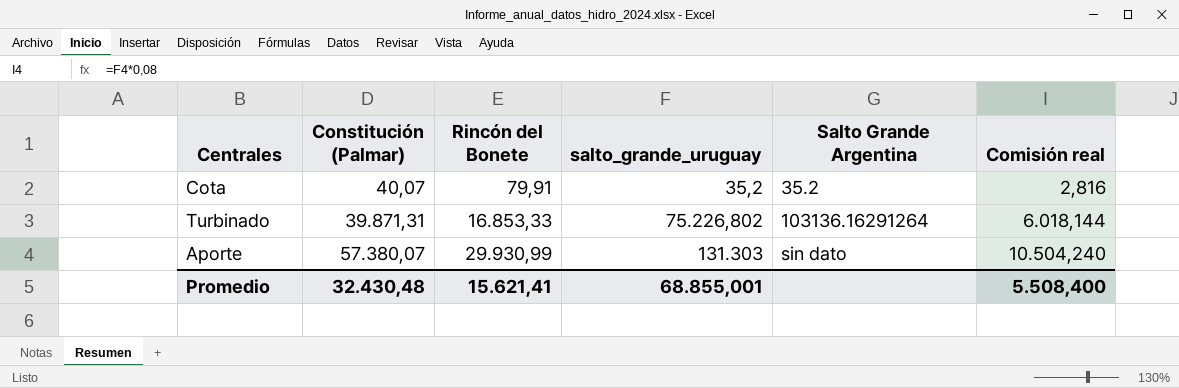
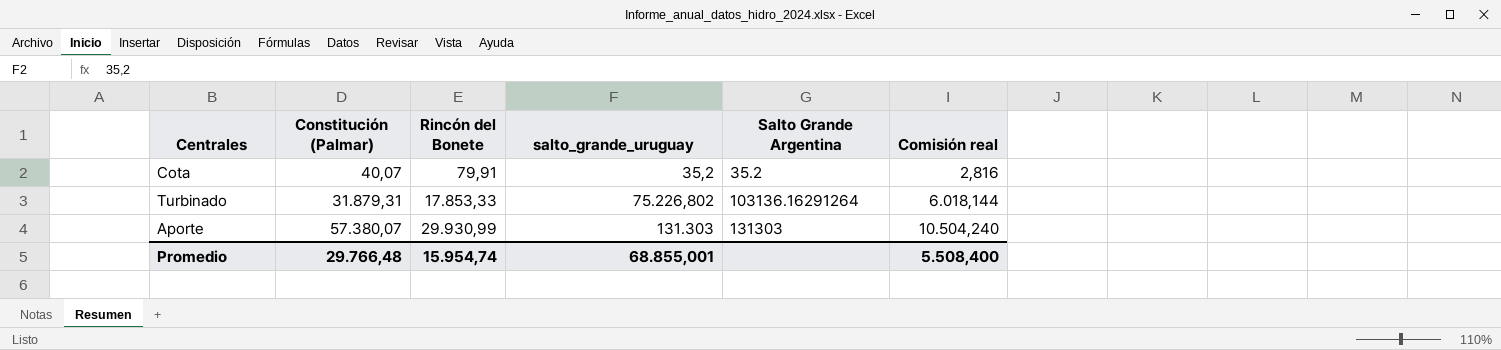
Turbinado | Constitución (Palmar): 39.871,31 -> 31.879,31
Turbinado | Rincón del Bonete: 16.853,33 -> 17.853,33
Aporte | Salto Grande Argentina: sin dato -> 131303
Promedio | Constitución (Palmar): 32.430,48 -> 29.766,48
Promedio | Rincón del Bonete: 15.621,41 -> 15.954,74

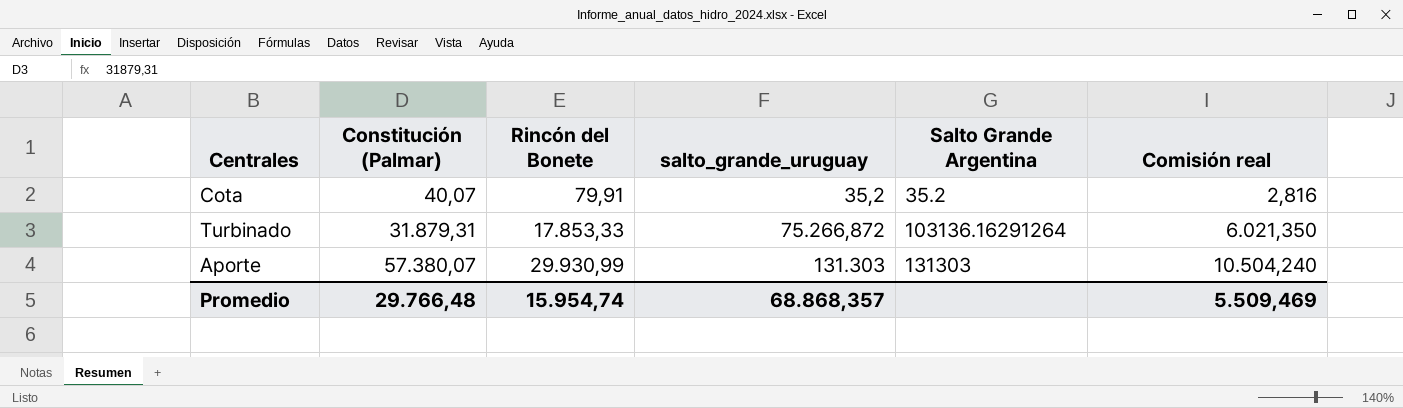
Turbinado | salto_grande_uruguay: 75.226,802 -> 75.266,872
Turbinado | Comisión real: 6.018,144 -> 6.021,350
Promedio | salto_grande_uruguay: 68.855,001 -> 68.868,357
Promedio | Comisión real: 5.508,400 -> 5.509,469

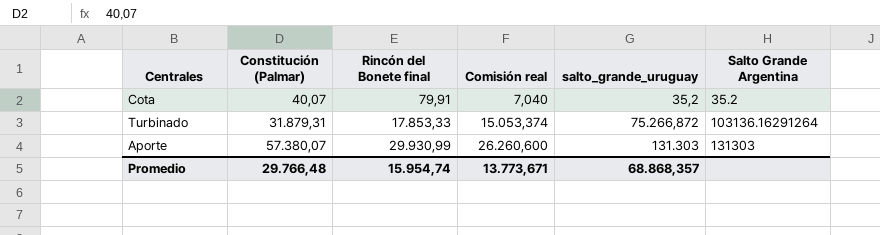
column name: Rincón del Bonete -> Rincón del Bonete final
column Comisión real | formula: [salto_grande_uruguay] * 0,08 -> [salto_grande_uruguay] * 0,2
column Comisión real | position: 6 -> 4
Promedio | Comisión real: 5.509,469 -> 13.773,671

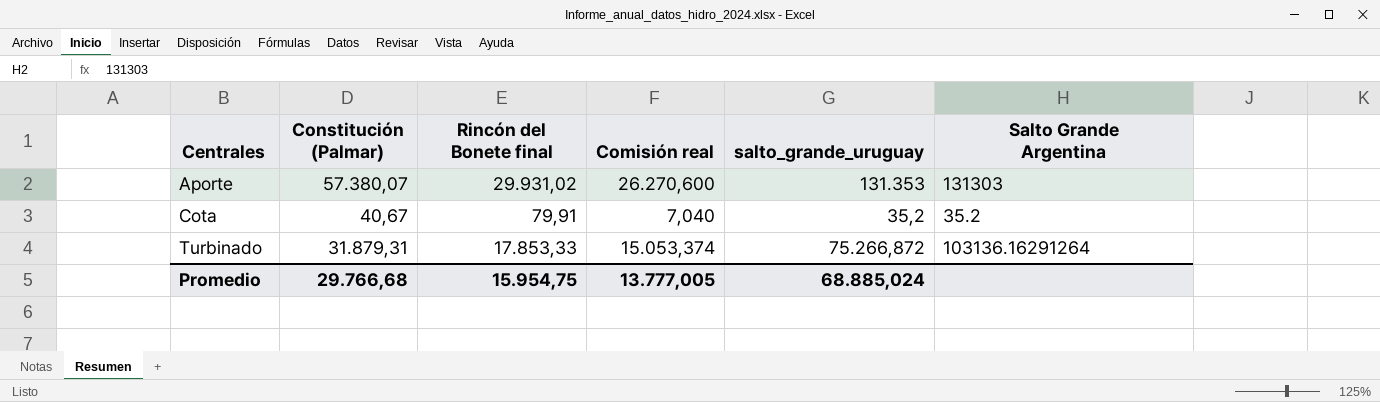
row order: Constitución (Palmar) ascending -> Centrales ascending
Aporte | Rincón del Bonete final: 29.930,99 -> 29.931,02
Aporte | Comisión real: 26.260,600 -> 26.270,600
Aporte | salto_grande_uruguay: 131.303 -> 131.353
Cota | Constitución (Palmar): 40,07 -> 40,67
Promedio | Constitución (Palmar): 29.766,48 -> 29.766,68
Promedio | Rincón del Bonete final: 15.954,74 -> 15.954,75
Promedio | Comisión real: 13.773,671 -> 13.777,005
Promedio | salto_grande_uruguay: 68.868,357 -> 68.885,024

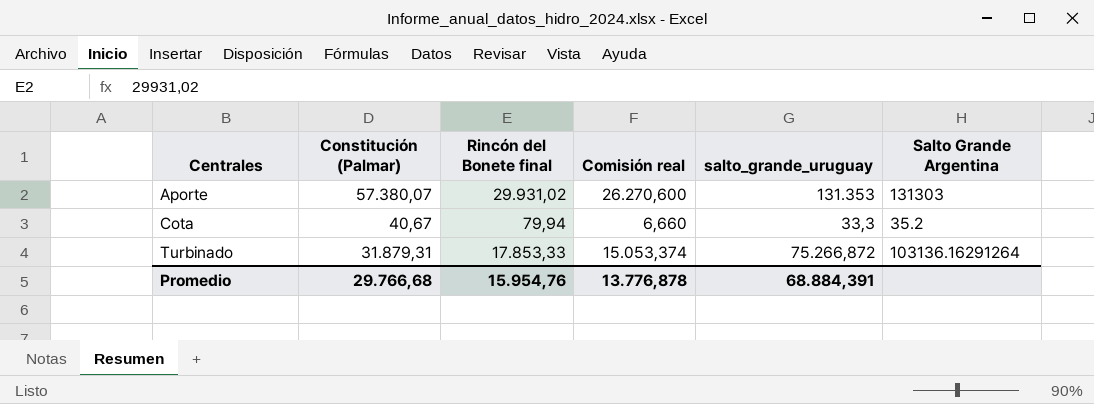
Cota | Rincón del Bonete final: 79,91 -> 79,94
Cota | Comisión real: 7,040 -> 6,660
Cota | salto_grande_uruguay: 35,2 -> 33,3
Promedio | Rincón del Bonete final: 15.954,75 -> 15.954,76
Promedio | Comisión real: 13.777,005 -> 13.776,878
Promedio | salto_grande_uruguay: 68.885,024 -> 68.884,391

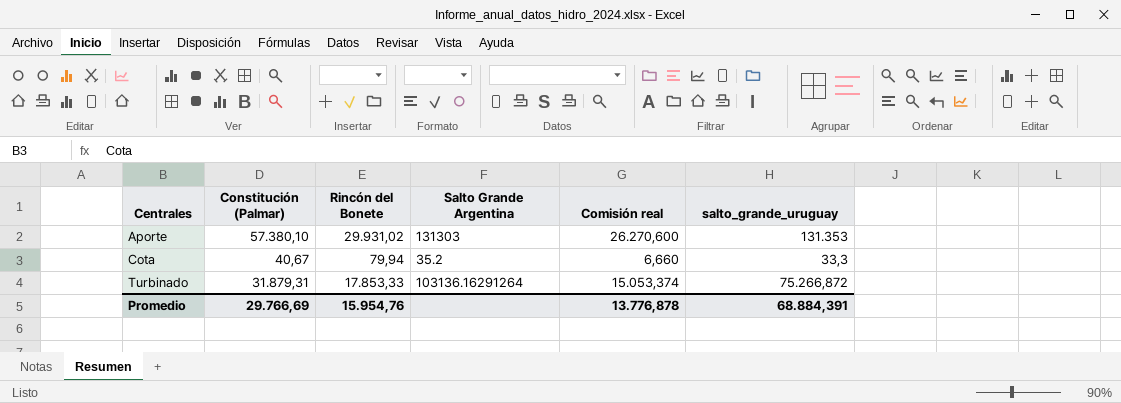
column name: Rincón del Bonete final -> Rincón del Bonete
column Salto Grande Argentina | position: 6 -> 4
Aporte | Constitución (Palmar): 57.380,07 -> 57.380,10
Promedio | Constitución (Palmar): 29.766,68 -> 29.766,69

